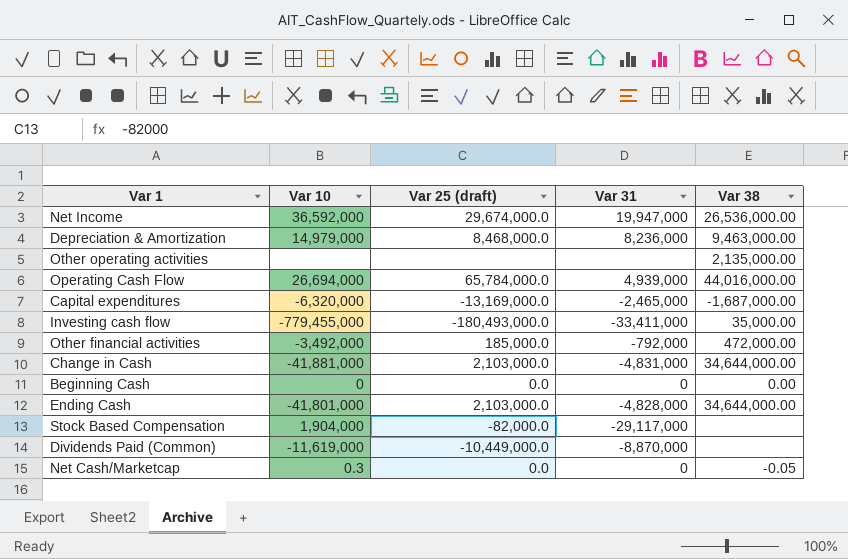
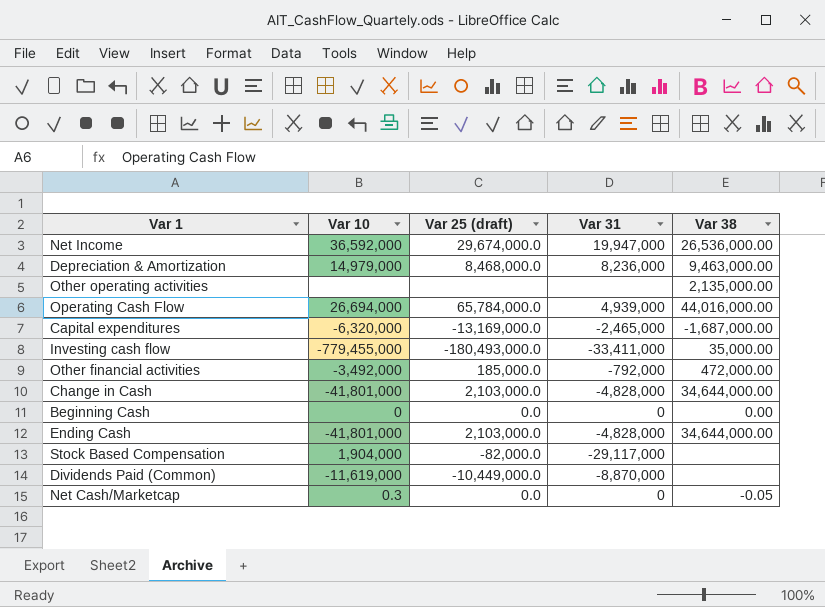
Change in Cash | Var 10: -41,881,000 -> -41,801,000
Change in Cash | Var 31: -4,831,000 -> -4,828,000

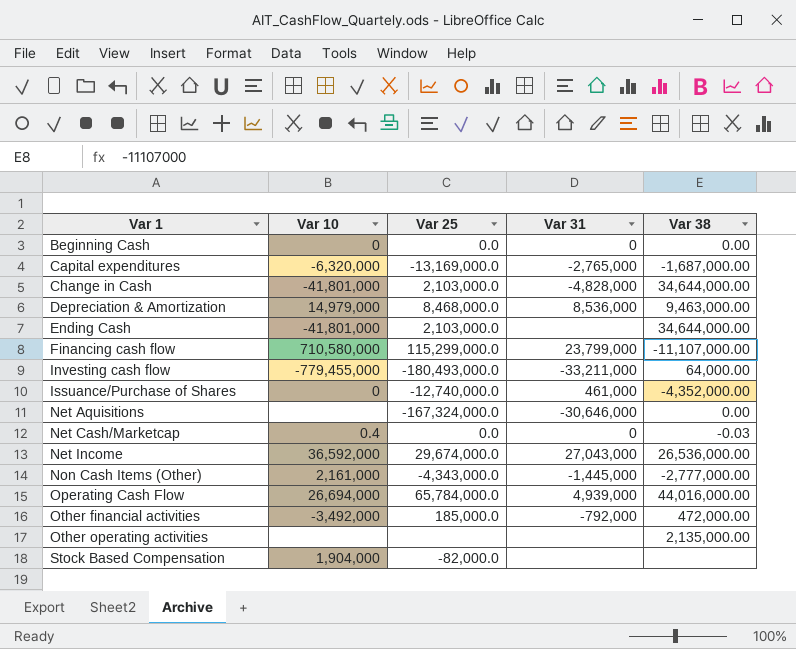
row order: none -> Var 1 ascending
column name: Var 25 (draft) -> Var 25
row Dividends Paid (Common): -11,619,000 | -10,449,000.0 | -8,870,000 | none -> none
Capital expenditures | Var 31: -2,465,000 -> -2,765,000
Depreciation & Amortization | Var 31: 8,236,000 -> 8,536,000
Ending Cash | Var 31: -4,828,000 -> none
row Financing cash flow: none -> 710,580,000 | 115,299,000.0 | 23,799,000 | -11,107,000.00
Investing cash flow | Var 31: -33,411,000 -> -33,211,000
Investing cash flow | Var 38: 35,000.00 -> 64,000.00
row Issuance/Purchase of Shares: none -> 0 | -12,740,000.0 | 461,000 | -4,352,000.00
row Net Aquisitions: none -> none | -167,324,000.0 | -30,646,000 | 0.00
Net Cash/Marketcap | Var 10: 0.3 -> 0.4
Net Cash/Marketcap | Var 38: -0.05 -> -0.03
Net Income | Var 31: 19,947,000 -> 27,043,000
row Non Cash Items (Other): none -> 2,161,000 | -4,343,000.0 | -1,445,000 | -2,777,000.00
Stock Based Compensation | Var 31: -29,117,000 -> none

